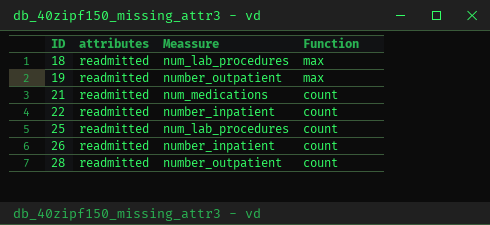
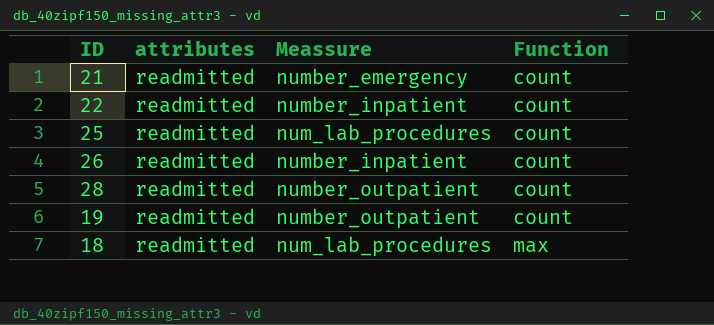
row order: ID ascending -> Function ascending
21 | Meassure: num_medications -> number_emergency
19 | Function: max -> count

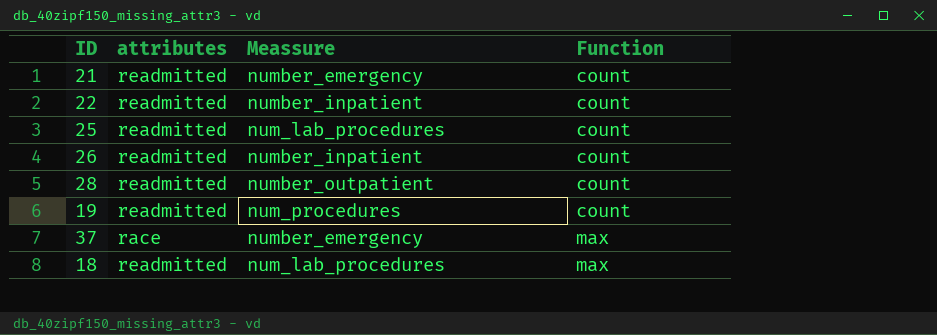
19 | Meassure: number_outpatient -> num_procedures
row 37: none -> race | number_emergency | max

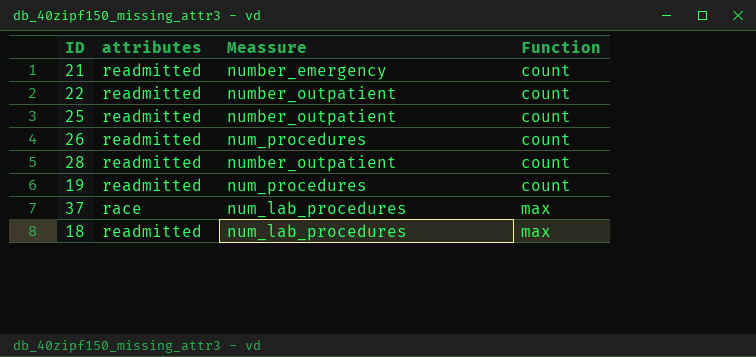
22 | Meassure: number_inpatient -> number_outpatient
25 | Meassure: num_lab_procedures -> number_outpatient
26 | Meassure: number_inpatient -> num_procedures
37 | Meassure: number_emergency -> num_lab_procedures

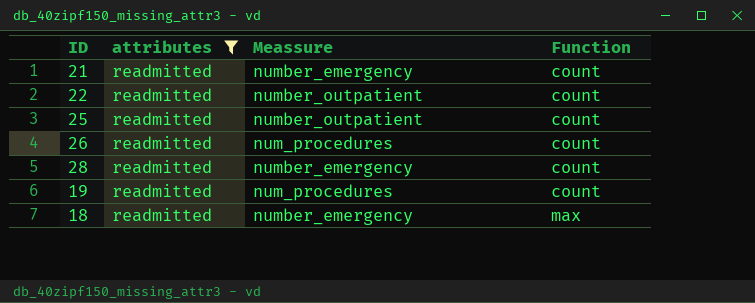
filter: none -> attributes = readmitted
28 | Meassure: number_outpatient -> number_emergency
18 | Meassure: num_lab_procedures -> number_emergency

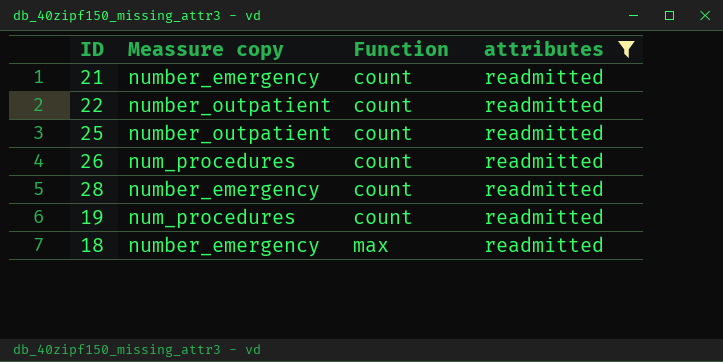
column name: Meassure -> Meassure copy
column attributes | position: 2 -> 4

